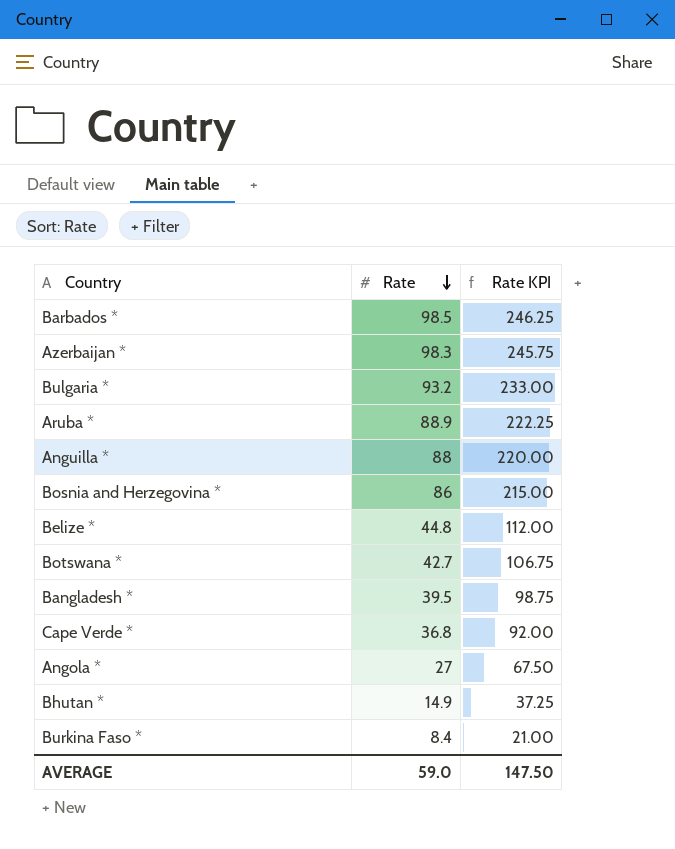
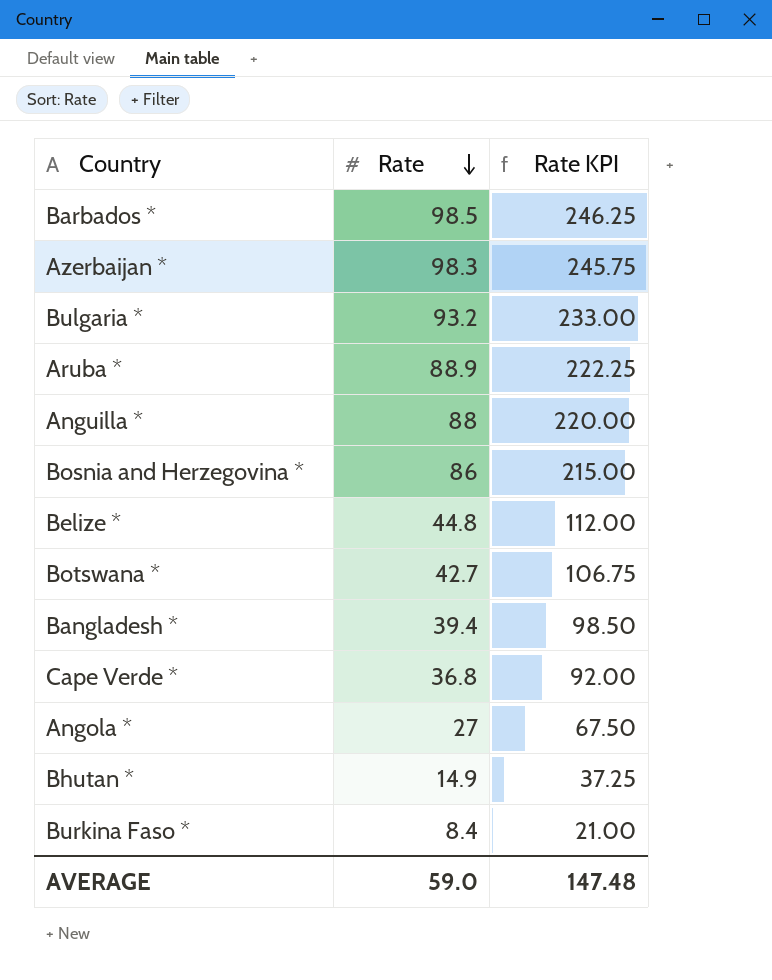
Bangladesh * | Rate: 39.5 -> 39.4
Bangladesh * | Rate KPI: 98.75 -> 98.50
AVERAGE | Rate KPI: 147.50 -> 147.48

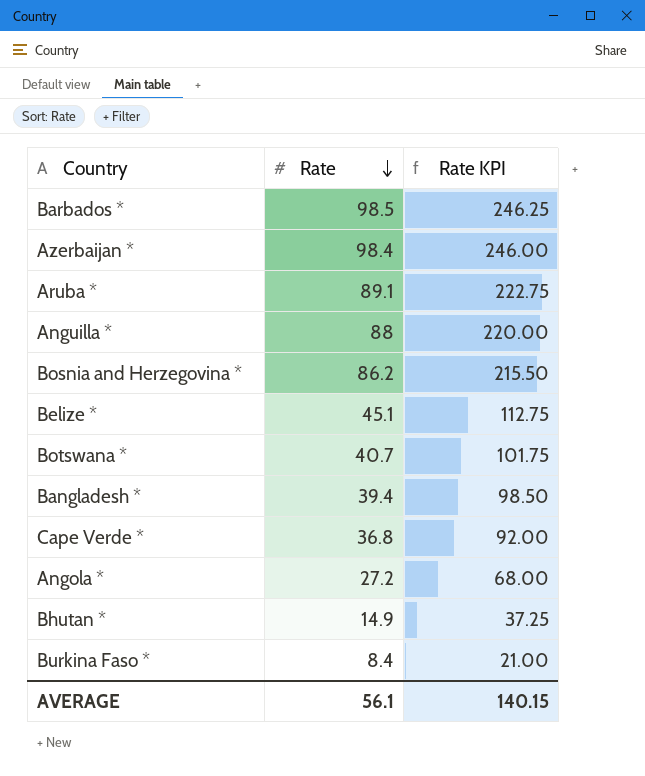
row Bulgaria *: 93.2 | 233.00 -> none
Azerbaijan * | Rate: 98.3 -> 98.4
Azerbaijan * | Rate KPI: 245.75 -> 246.00
Aruba * | Rate: 88.9 -> 89.1
Aruba * | Rate KPI: 222.25 -> 222.75
Bosnia and Herzegovina * | Rate: 86 -> 86.2
Bosnia and Herzegovina * | Rate KPI: 215.00 -> 215.50
Belize * | Rate: 44.8 -> 45.1
Belize * | Rate KPI: 112.00 -> 112.75
Botswana * | Rate: 42.7 -> 40.7
Botswana * | Rate KPI: 106.75 -> 101.75
Angola * | Rate: 27 -> 27.2
Angola * | Rate KPI: 67.50 -> 68.00
AVERAGE | Rate: 59.0 -> 56.1
AVERAGE | Rate KPI: 147.48 -> 140.15

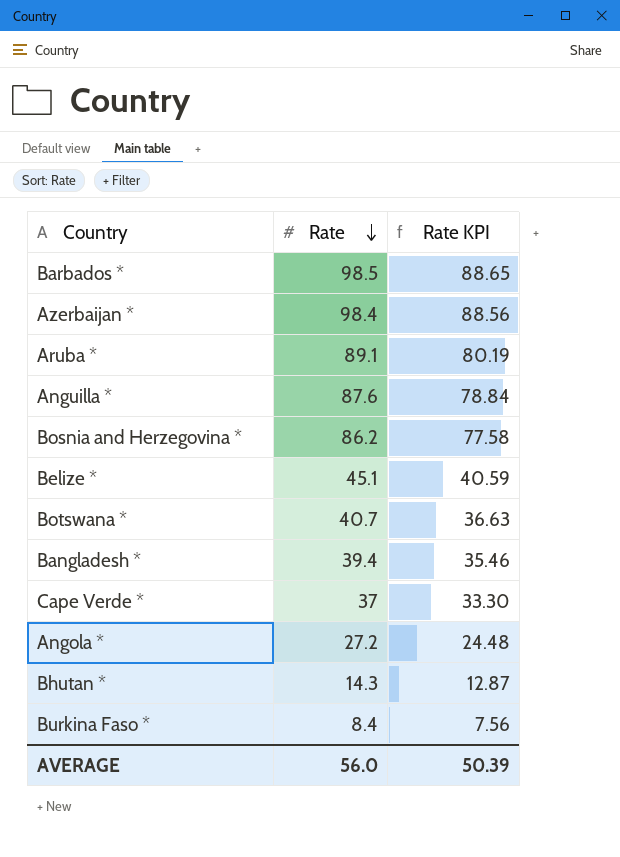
column Rate KPI | formula: [Rate] * 2.5 -> [Rate] * 0.9
Anguilla * | Rate: 88 -> 87.6
Cape Verde * | Rate: 36.8 -> 37
Bhutan * | Rate: 14.9 -> 14.3
AVERAGE | Rate: 56.1 -> 56.0
AVERAGE | Rate KPI: 140.15 -> 50.39

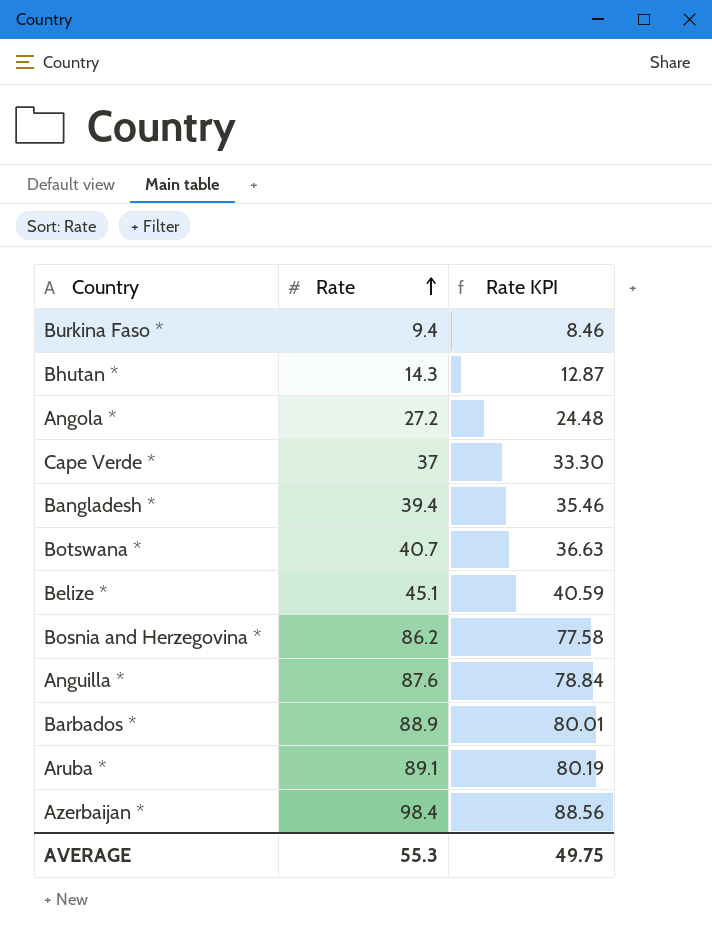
row order: Rate descending -> Rate ascending
Burkina Faso * | Rate: 8.4 -> 9.4
Burkina Faso * | Rate KPI: 7.56 -> 8.46
Barbados * | Rate: 98.5 -> 88.9
Barbados * | Rate KPI: 88.65 -> 80.01
AVERAGE | Rate: 56.0 -> 55.3
AVERAGE | Rate KPI: 50.39 -> 49.75

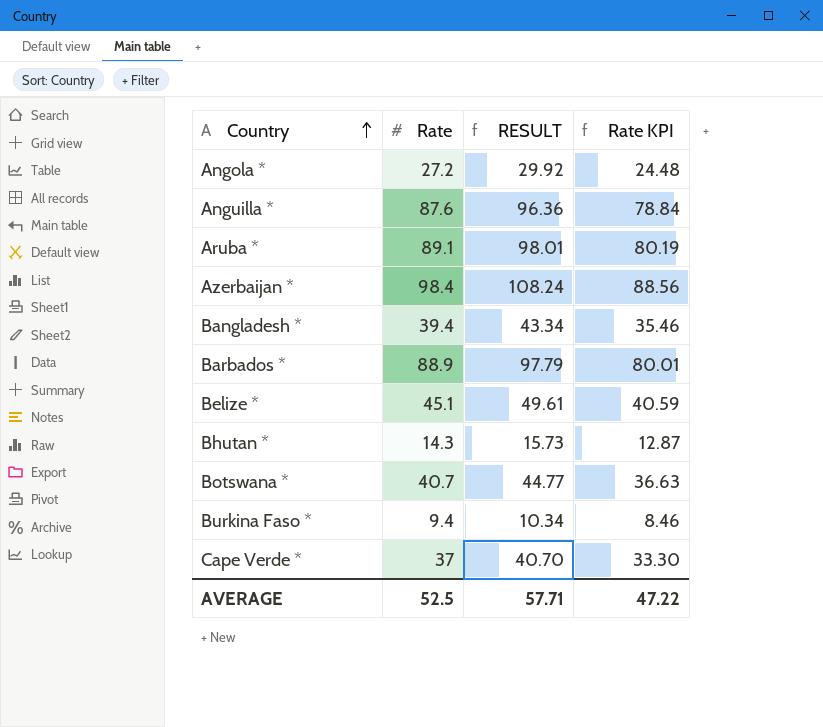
row order: Rate ascending -> Country ascending
column RESULT | formula: none -> [Rate] * 1.1
row Bosnia and Herzegovina *: 86.2 | 77.58 -> none
AVERAGE | Rate: 55.3 -> 52.5
AVERAGE | Rate KPI: 49.75 -> 47.22

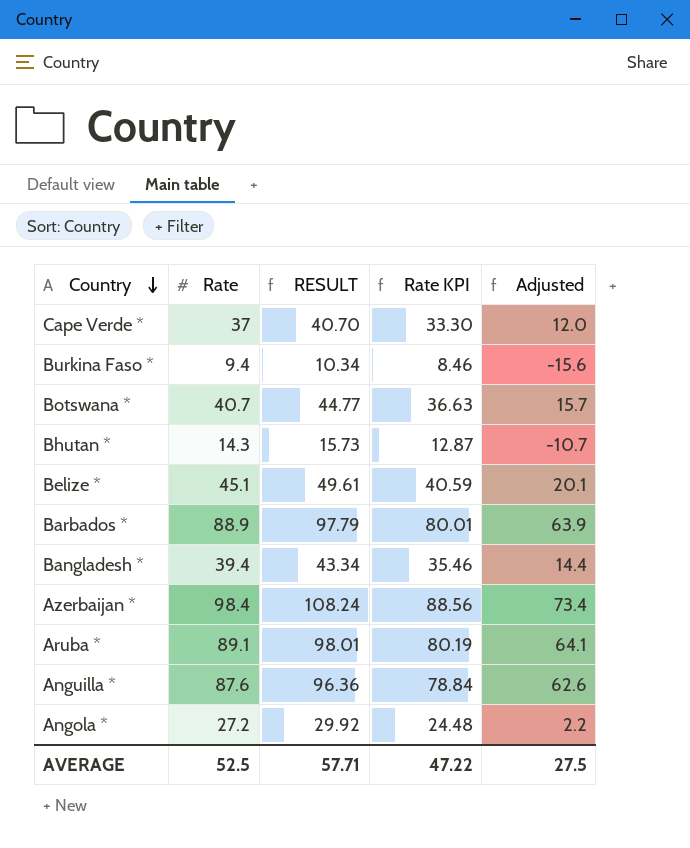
row order: Country ascending -> Country descending
column Adjusted | formula: none -> [Rate] - 25

